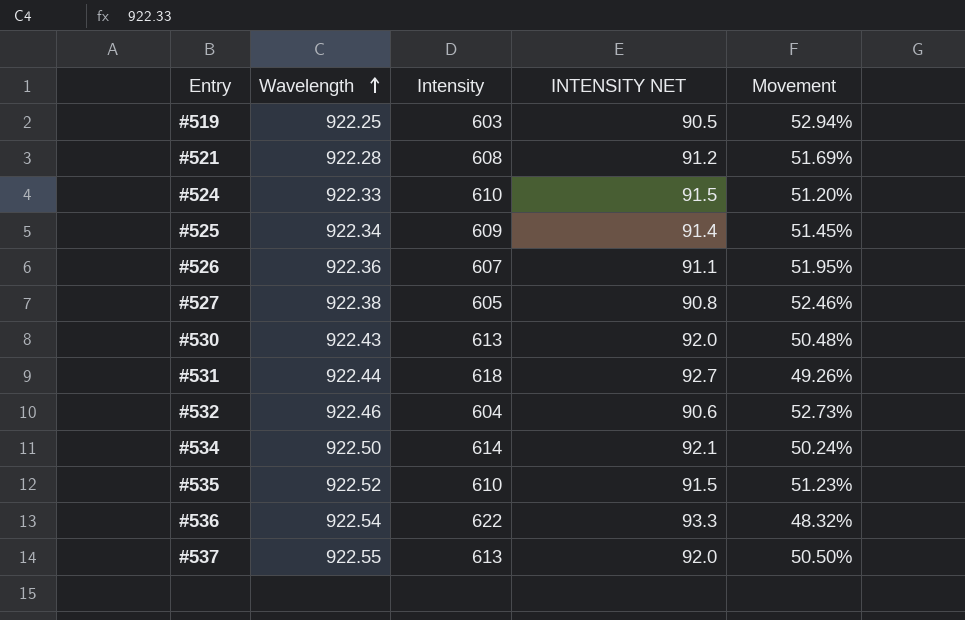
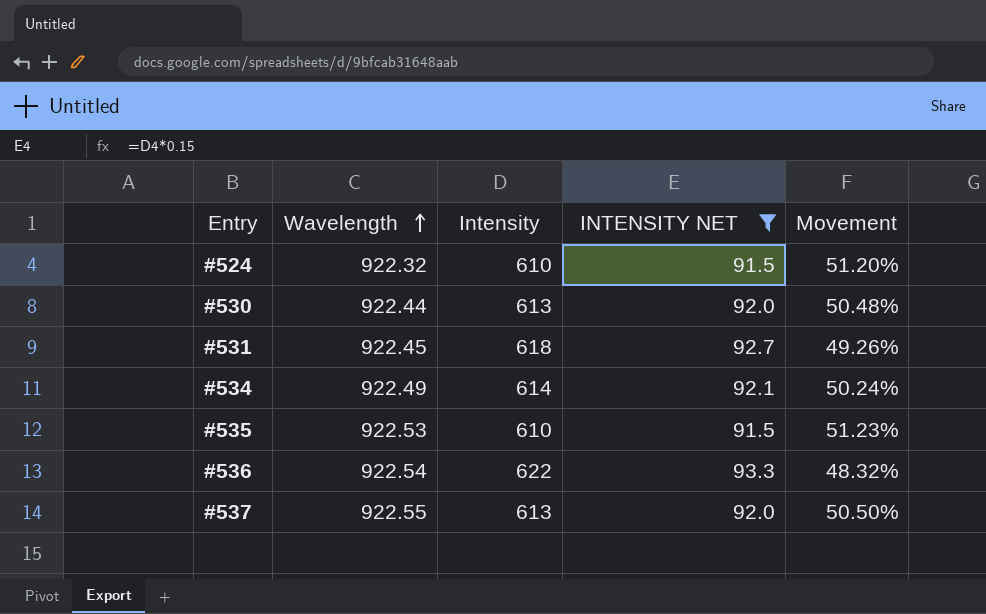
filter: none -> INTENSITY NET >= 91.5
#524 | Wavelength: 922.33 -> 922.32
#530 | Wavelength: 922.43 -> 922.44
#531 | Wavelength: 922.44 -> 922.45
#534 | Wavelength: 922.50 -> 922.49
#535 | Wavelength: 922.52 -> 922.53

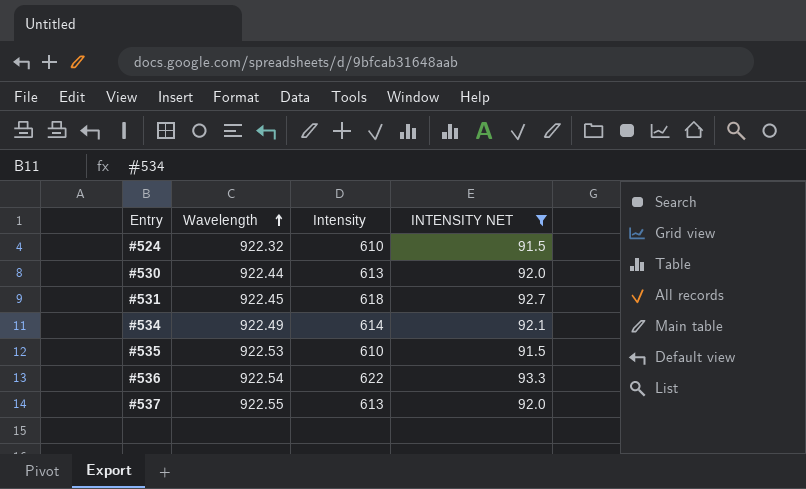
column Movement | formula: ([Wavelength] - [Intensity]) / [Intensity] -> none

